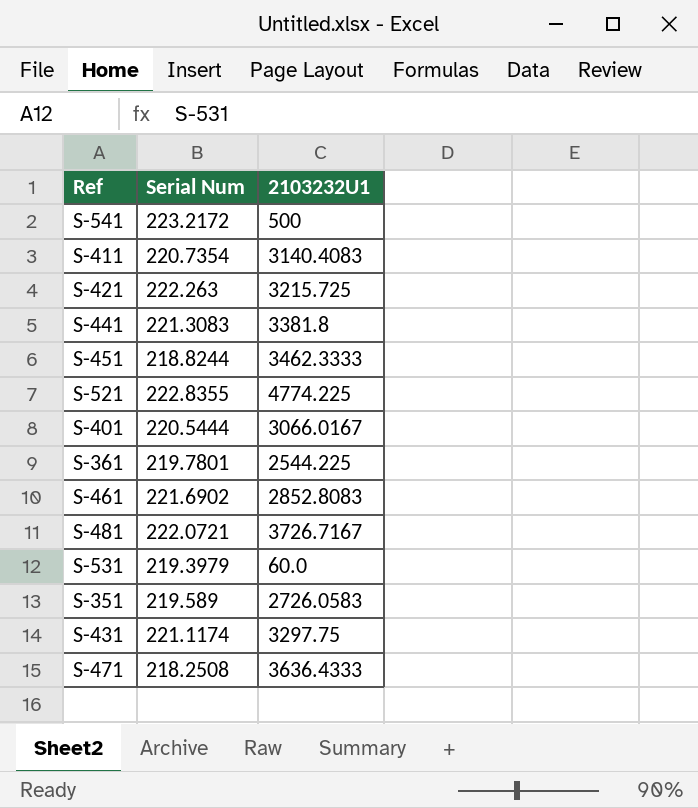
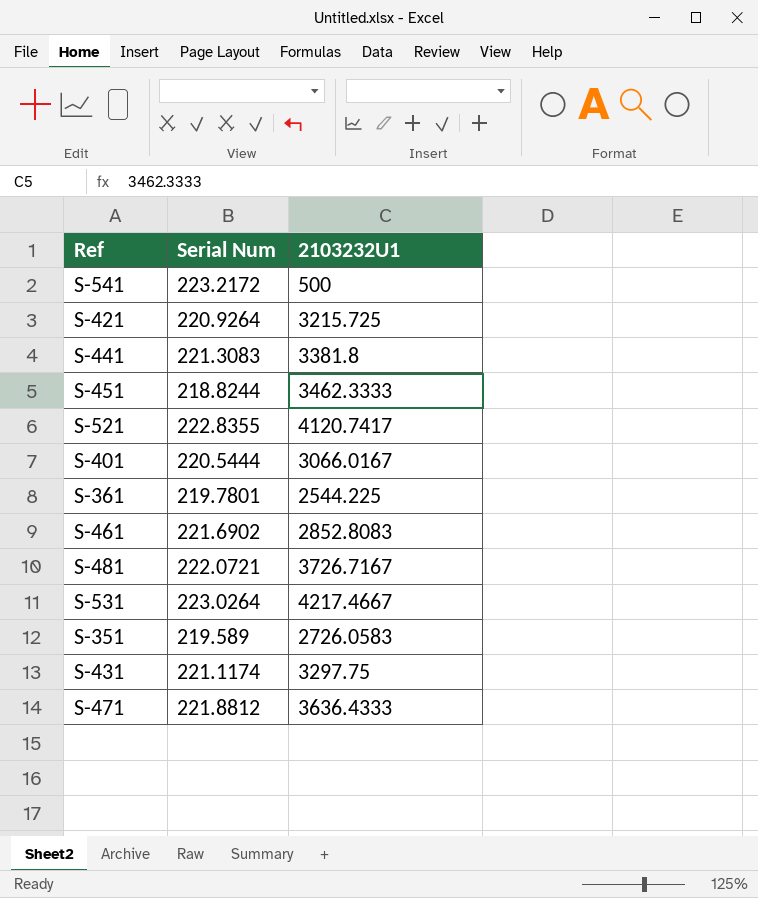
row S-411: 220.7354 | 3140.4083 -> none
S-421 | Serial Num: 222.263 -> 220.9264
S-521 | 2103232U1: 4774.225 -> 4120.7417
S-531 | Serial Num: 219.3979 -> 223.0264
S-531 | 2103232U1: 60.0 -> 4217.4667
S-471 | Serial Num: 218.2508 -> 221.8812

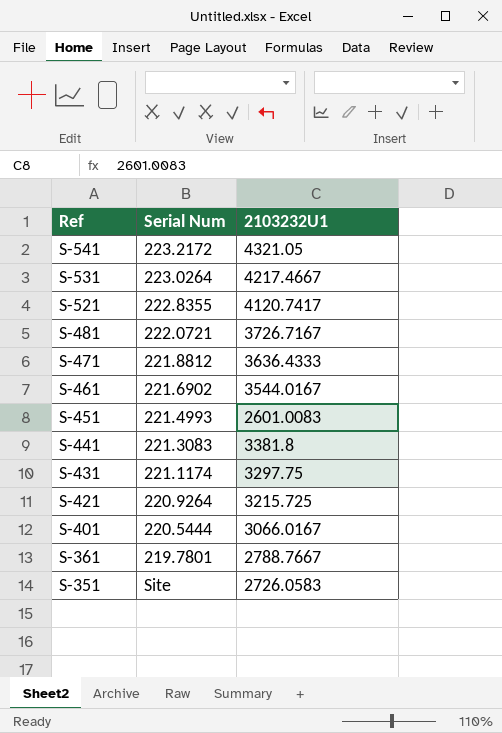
row order: none -> Ref descending
S-541 | 2103232U1: 500 -> 4321.05
S-461 | 2103232U1: 2852.8083 -> 3544.0167
S-451 | Serial Num: 218.8244 -> 221.4993
S-451 | 2103232U1: 3462.3333 -> 2601.0083
S-361 | 2103232U1: 2544.225 -> 2788.7667
S-351 | Serial Num: 219.589 -> Site

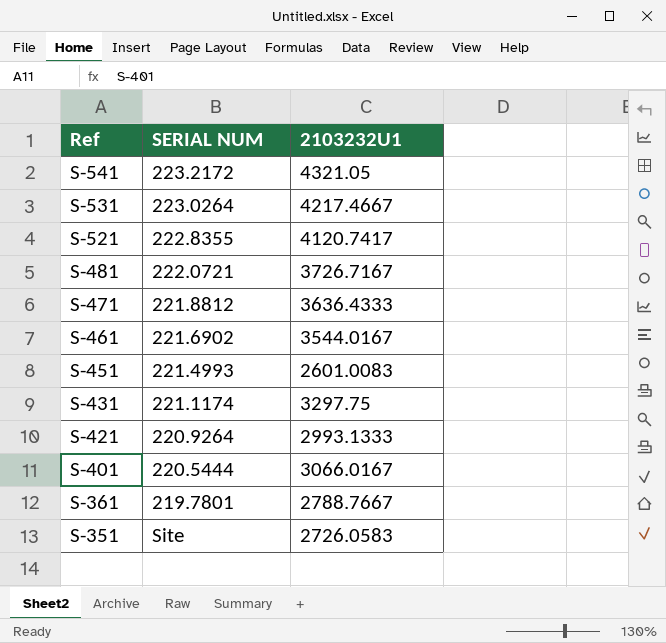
column name: Serial Num -> SERIAL NUM
row S-441: 221.3083 | 3381.8 -> none
S-421 | 2103232U1: 3215.725 -> 2993.1333

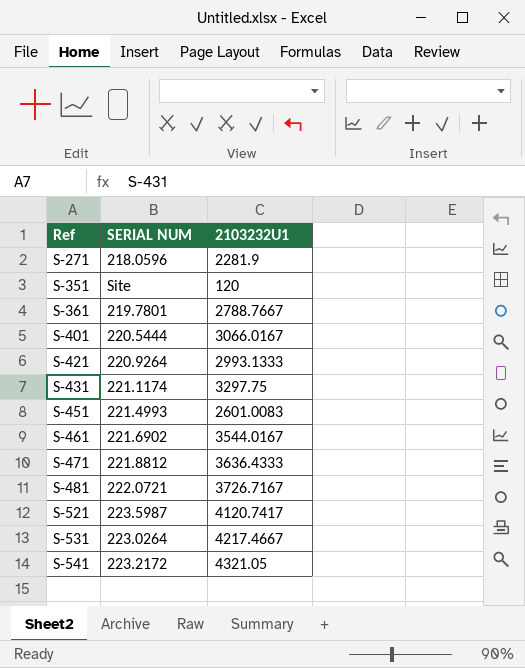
row order: Ref descending -> Ref ascending
row S-271: none -> 218.0596 | 2281.9
S-351 | 2103232U1: 2726.0583 -> 120
S-521 | SERIAL NUM: 222.8355 -> 223.5987

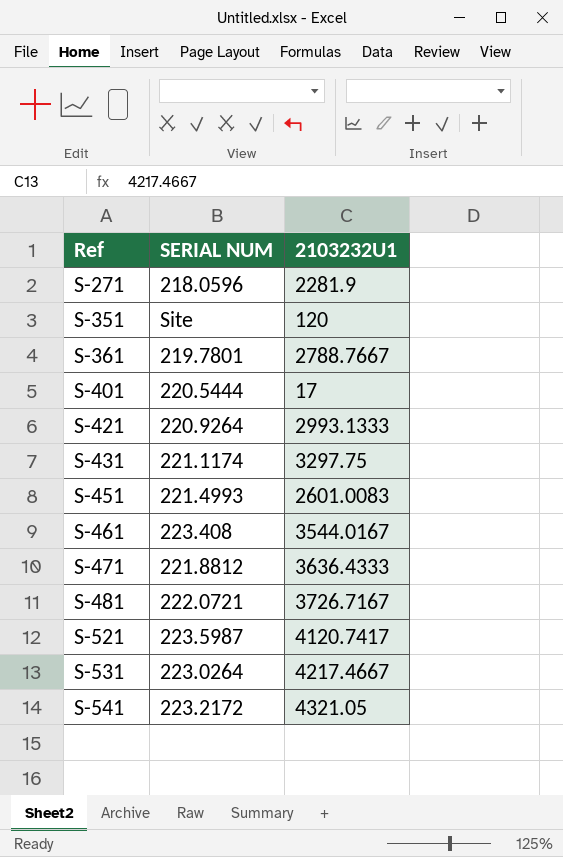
S-401 | 2103232U1: 3066.0167 -> 17
S-461 | SERIAL NUM: 221.6902 -> 223.408

